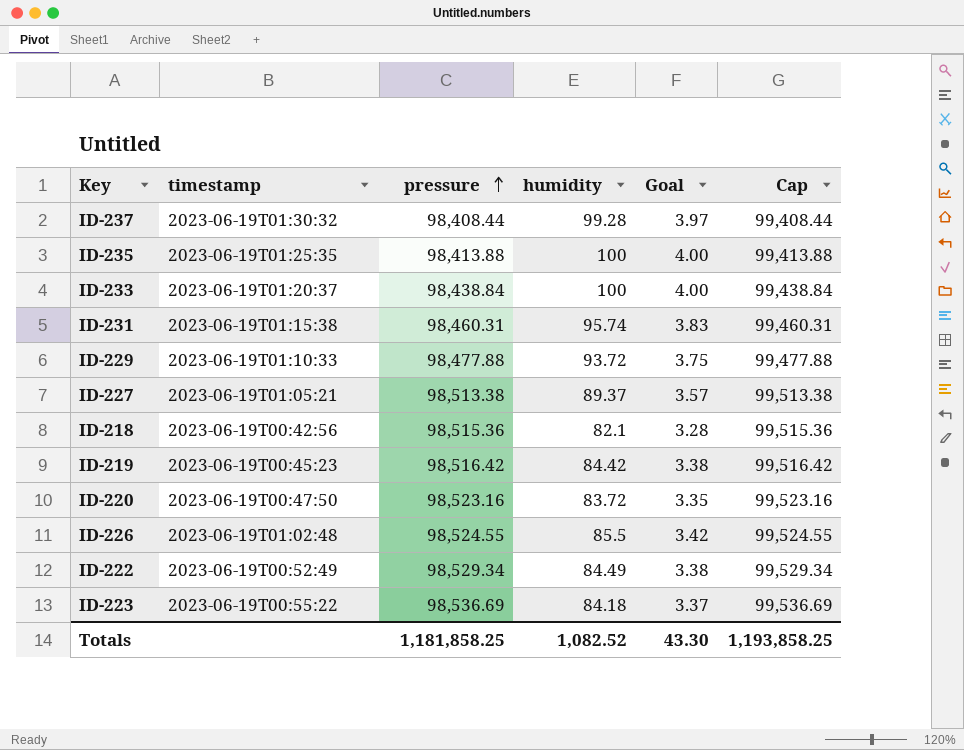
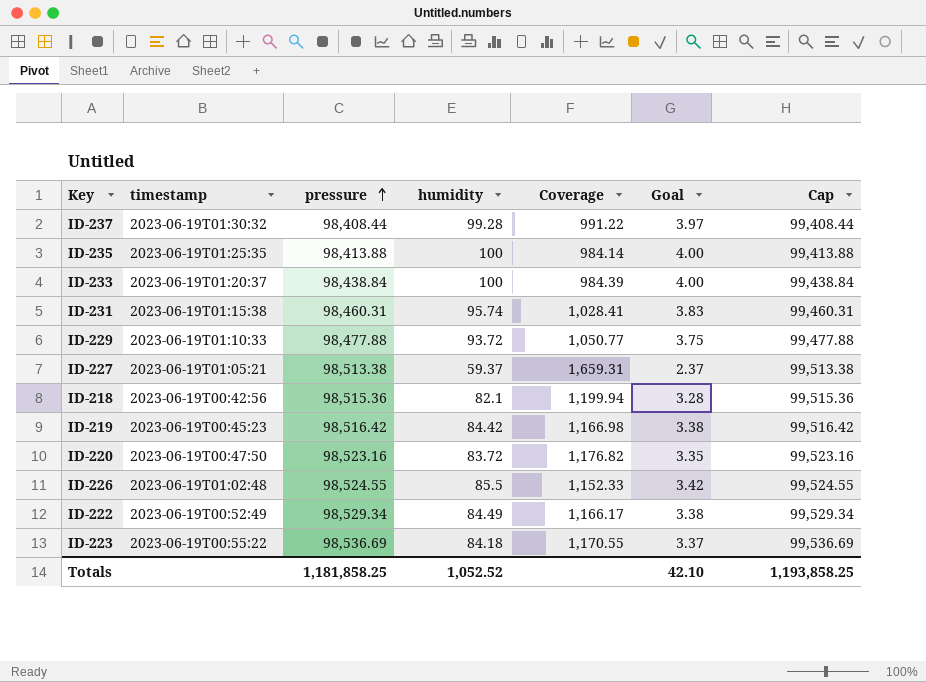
column Coverage | formula: none -> [pressure] / [humidity]
ID-227 | humidity: 89.37 -> 59.37
ID-227 | Goal: 3.57 -> 2.37
Totals | humidity: 1,082.52 -> 1,052.52
Totals | Goal: 43.30 -> 42.10

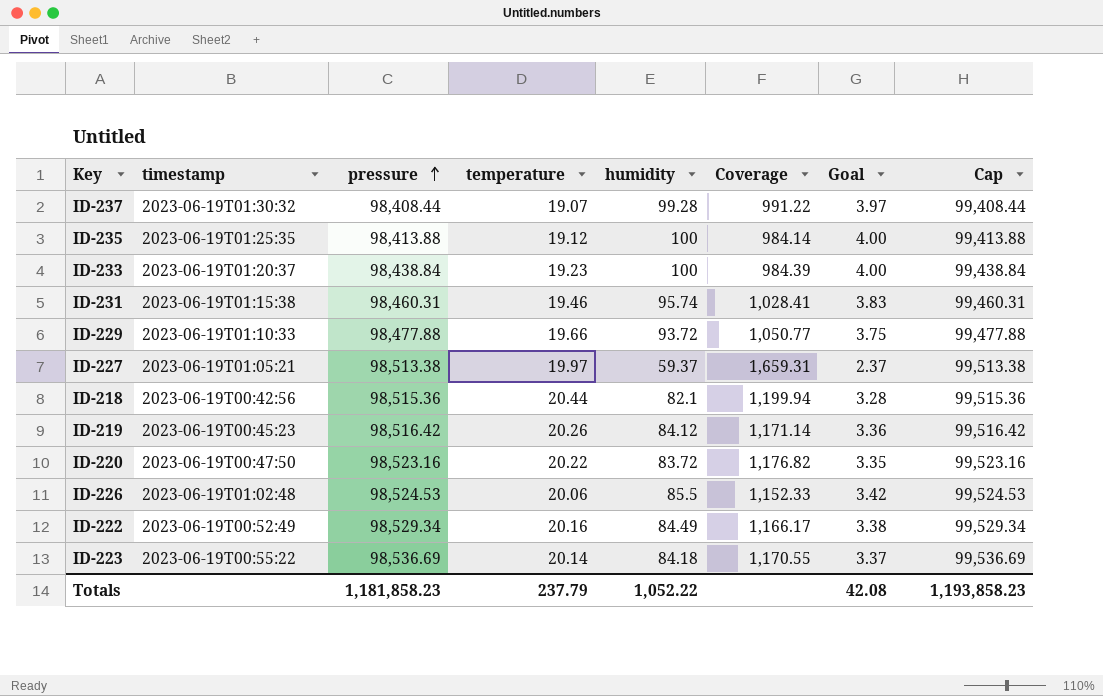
column temperature | position: none -> 4
ID-219 | humidity: 84.42 -> 84.12
ID-219 | Coverage: 1,166.98 -> 1,171.14
ID-219 | Goal: 3.38 -> 3.36
ID-226 | pressure: 98,524.55 -> 98,524.53
ID-226 | Cap: 99,524.55 -> 99,524.53
Totals | pressure: 1,181,858.25 -> 1,181,858.23
Totals | humidity: 1,052.52 -> 1,052.22
Totals | Goal: 42.10 -> 42.08
Totals | Cap: 1,193,858.25 -> 1,193,858.23

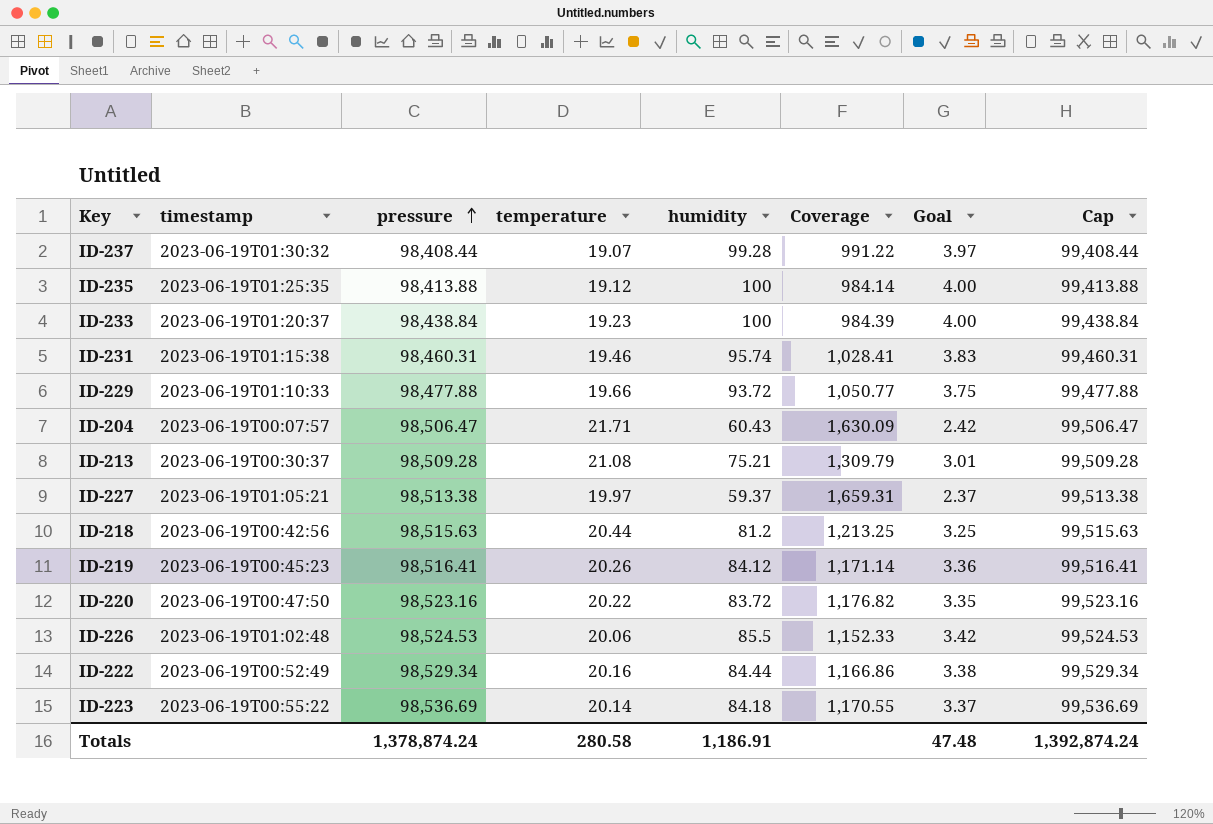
row ID-204: none -> 2023-06-19T00:07:57 | 98,506.47 | 21.71 | 60.43 | 1,630.09 | 2.42 | 99,506.47
row ID-213: none -> 2023-06-19T00:30:37 | 98,509.28 | 21.08 | 75.21 | 1,309.79 | 3.01 | 99,509.28
ID-218 | pressure: 98,515.36 -> 98,515.63
ID-218 | humidity: 82.1 -> 81.2
ID-218 | Coverage: 1,199.94 -> 1,213.25
ID-218 | Goal: 3.28 -> 3.25
ID-218 | Cap: 99,515.36 -> 99,515.63
ID-219 | pressure: 98,516.42 -> 98,516.41
ID-219 | Cap: 99,516.42 -> 99,516.41
ID-222 | humidity: 84.49 -> 84.44
ID-222 | Coverage: 1,166.17 -> 1,166.86
Totals | pressure: 1,181,858.23 -> 1,378,874.24
Totals | temperature: 237.79 -> 280.58
Totals | humidity: 1,052.22 -> 1,186.91
Totals | Goal: 42.08 -> 47.48
Totals | Cap: 1,193,858.23 -> 1,392,874.24

